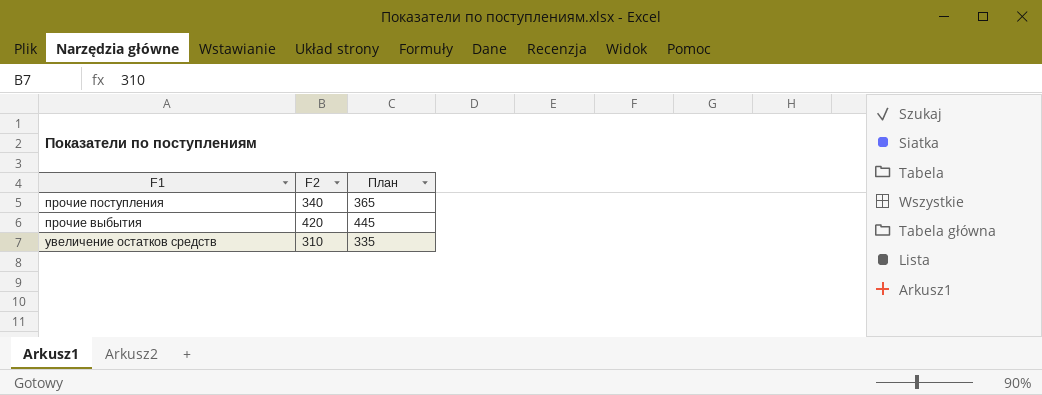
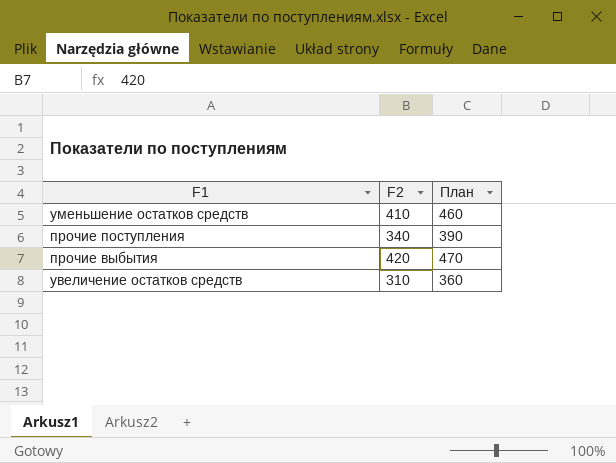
column План | formula: [F2] + 25 -> [F2] + 50
row уменьшение остатков средств: none -> 410 | 460

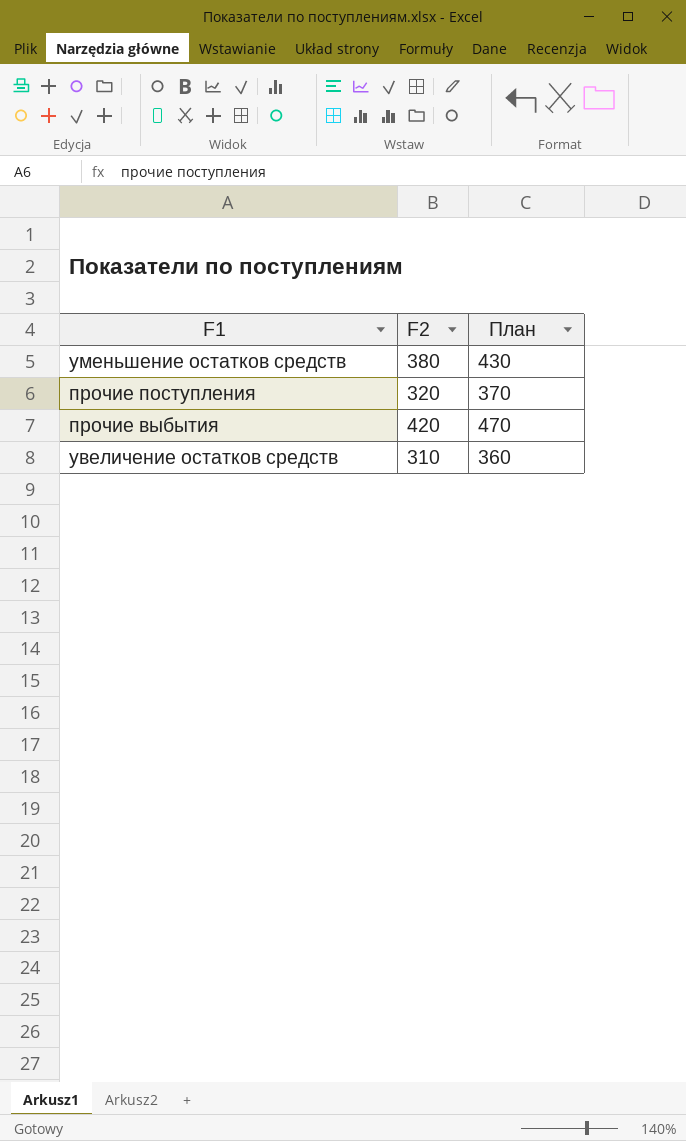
уменьшение остатков средств | F2: 410 -> 380
уменьшение остатков средств | План: 460 -> 430
прочие поступления | F2: 340 -> 320
прочие поступления | План: 390 -> 370

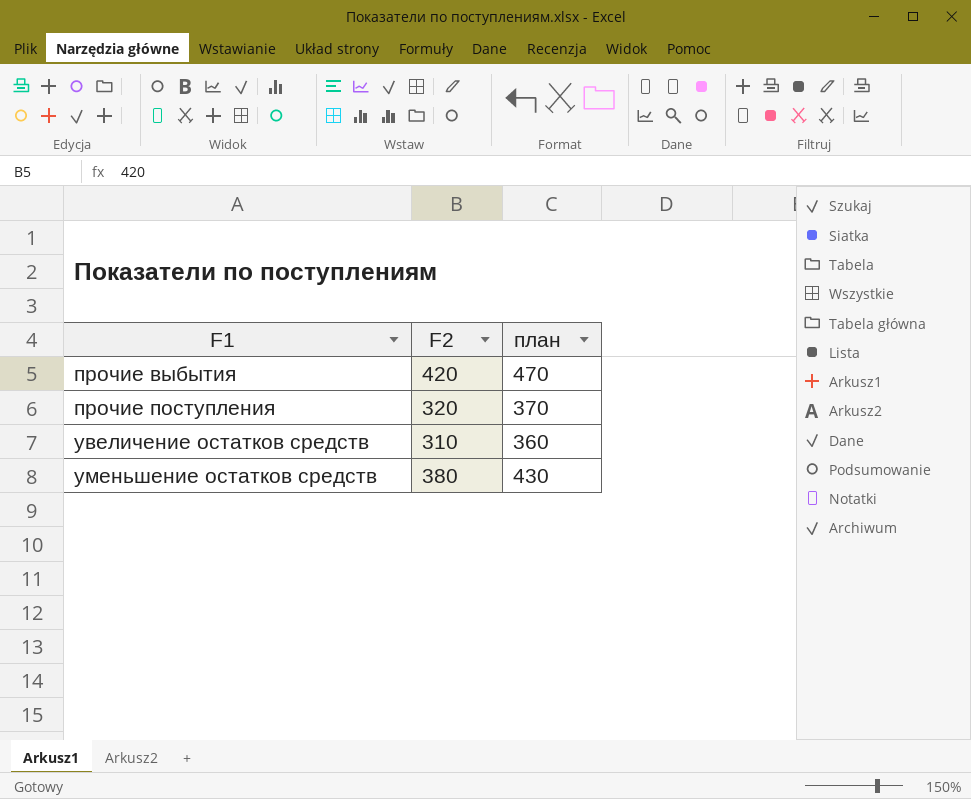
row order: none -> F1 ascending
column name: План -> план

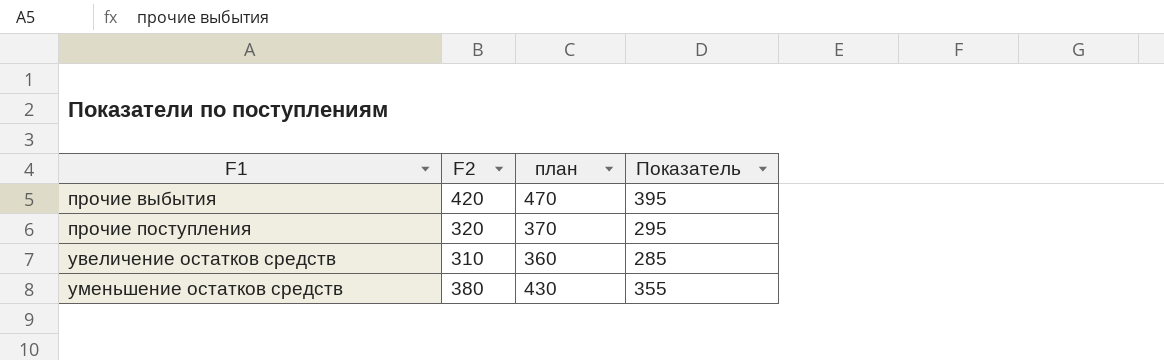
column Показатель | formula: none -> [F2] - 25

